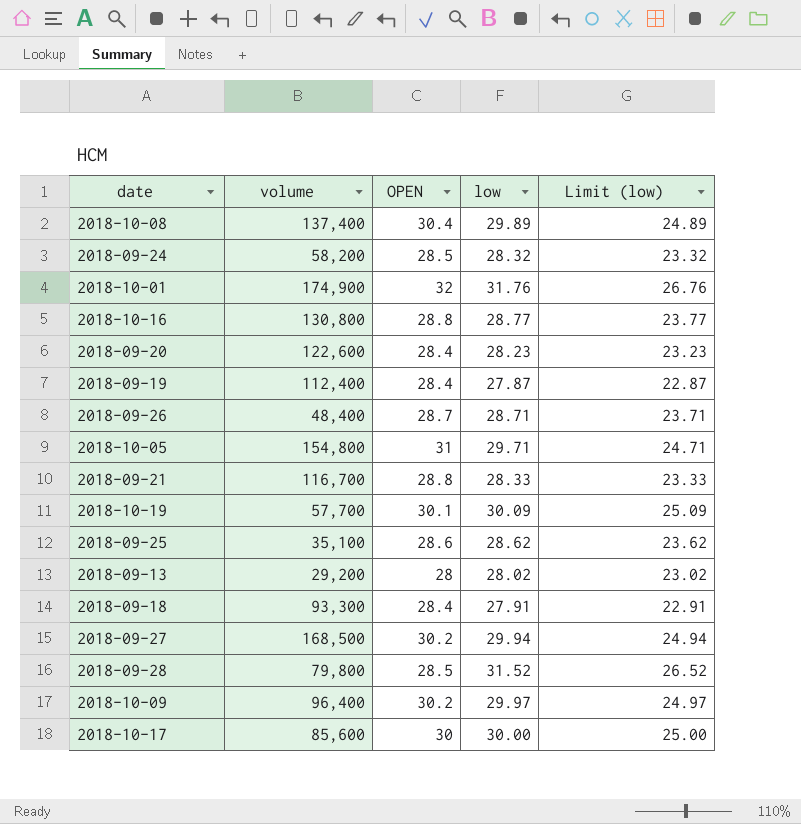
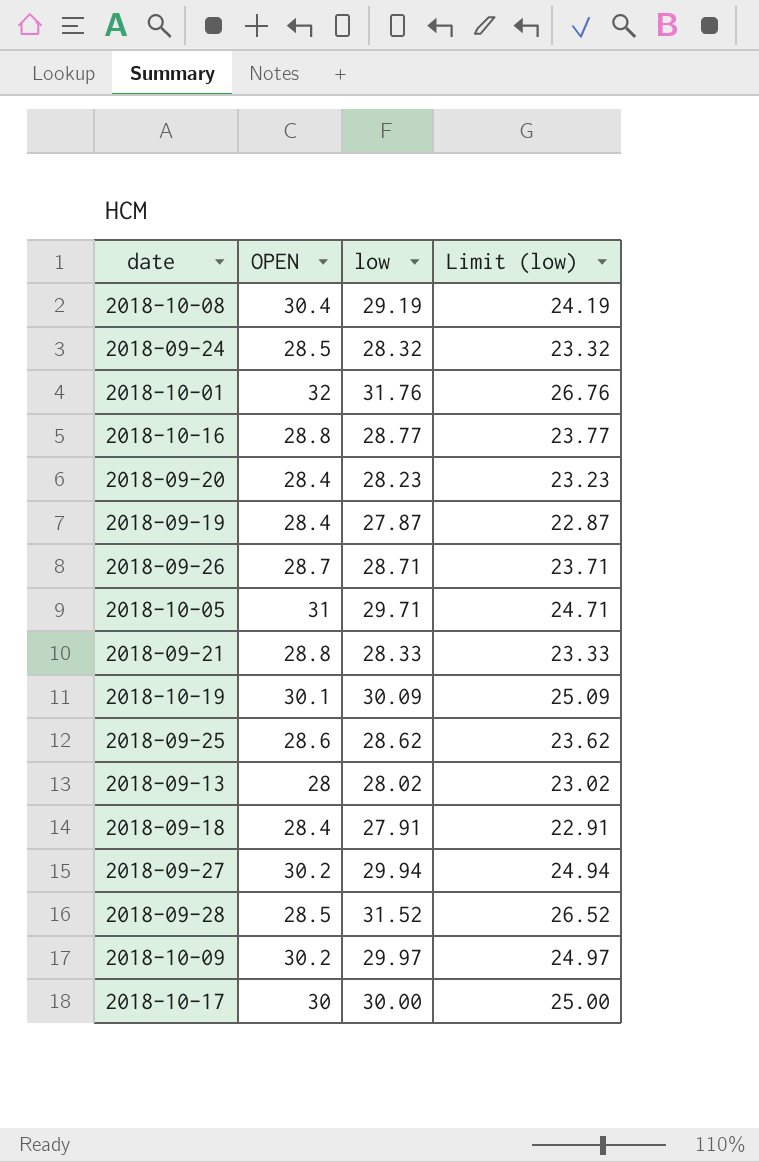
column volume | position: 2 -> none
2018-10-08 | low: 29.89 -> 29.19
2018-10-08 | Limit (low): 24.89 -> 24.19

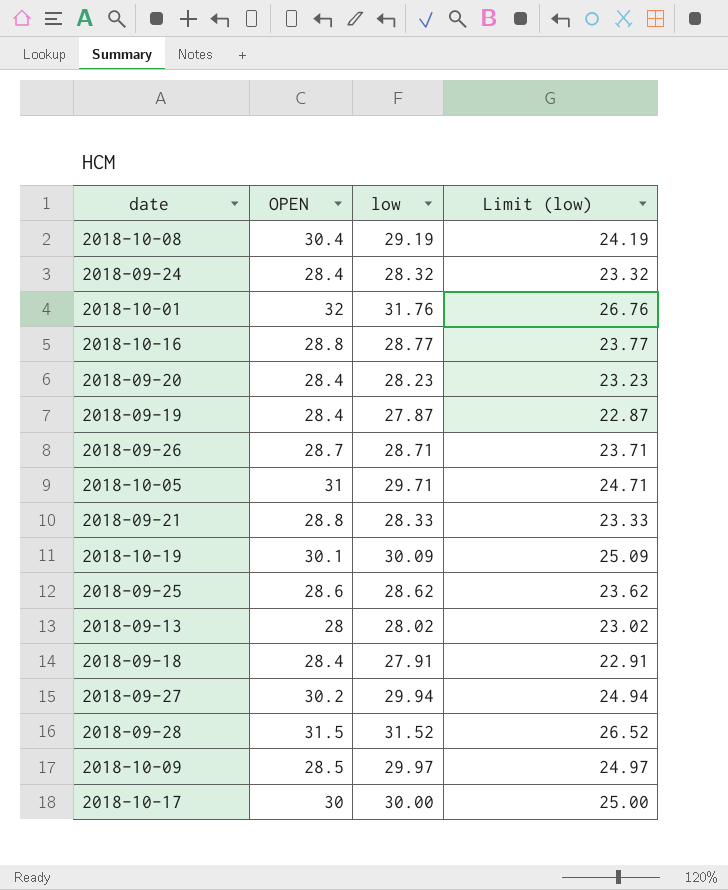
2018-09-24 | OPEN: 28.5 -> 28.4
2018-09-28 | OPEN: 28.5 -> 31.5
2018-10-09 | OPEN: 30.2 -> 28.5

